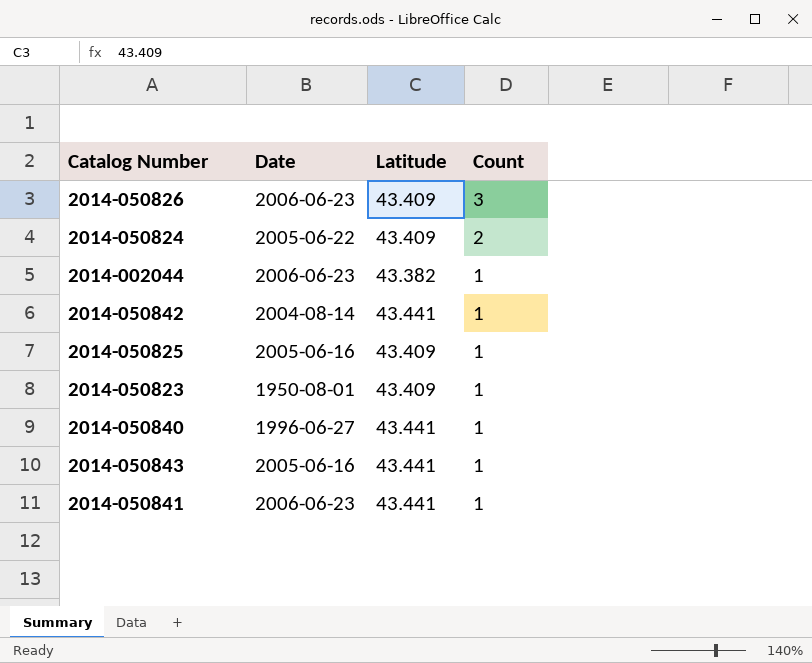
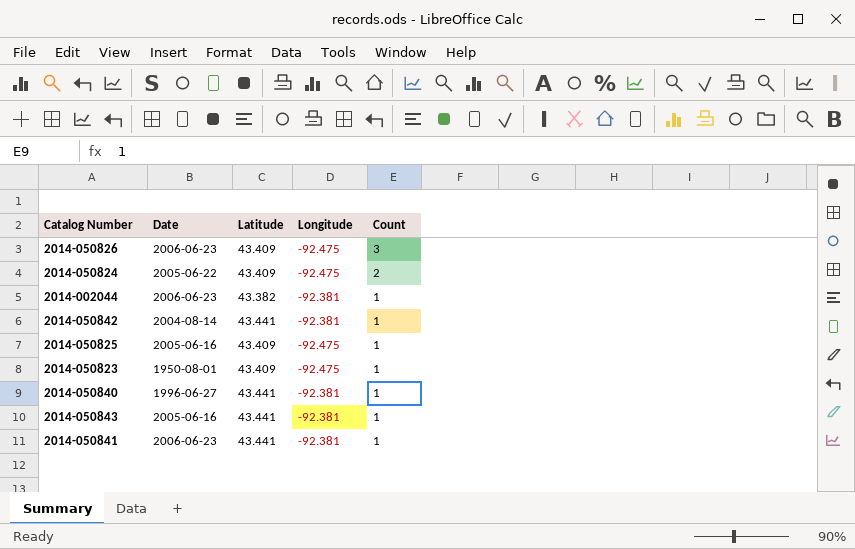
column Longitude | position: none -> 4

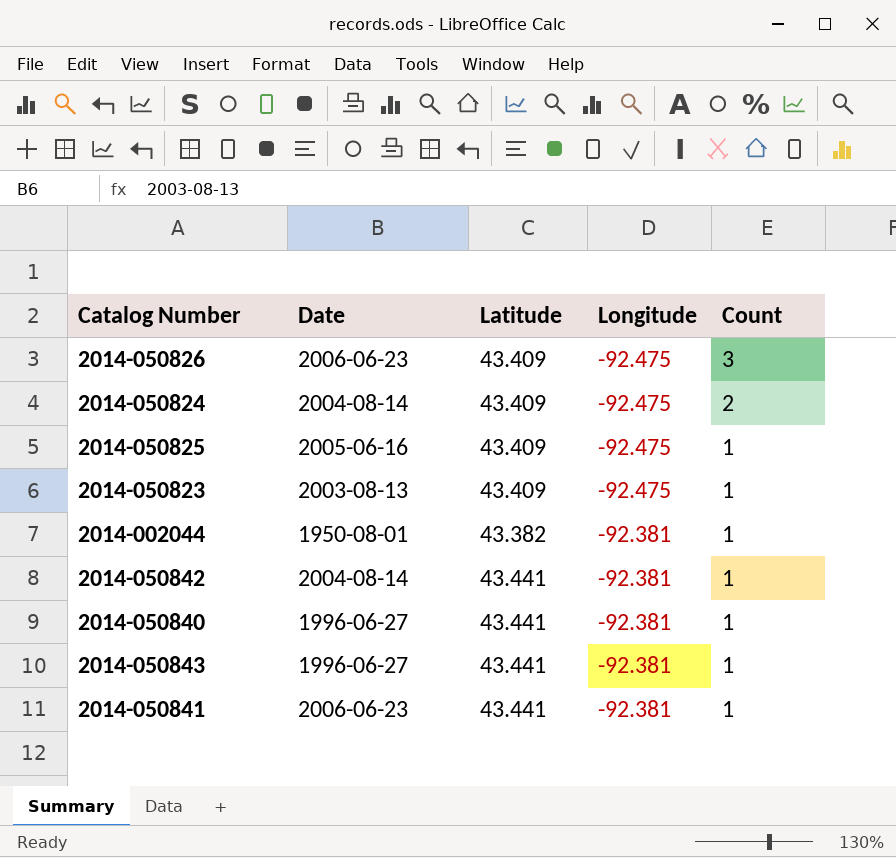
row order: Count descending -> Longitude ascending
2014-050824 | Date: 2005-06-22 -> 2004-08-14
2014-050823 | Date: 1950-08-01 -> 2003-08-13
2014-002044 | Date: 2006-06-23 -> 1950-08-01
2014-050843 | Date: 2005-06-16 -> 1996-06-27

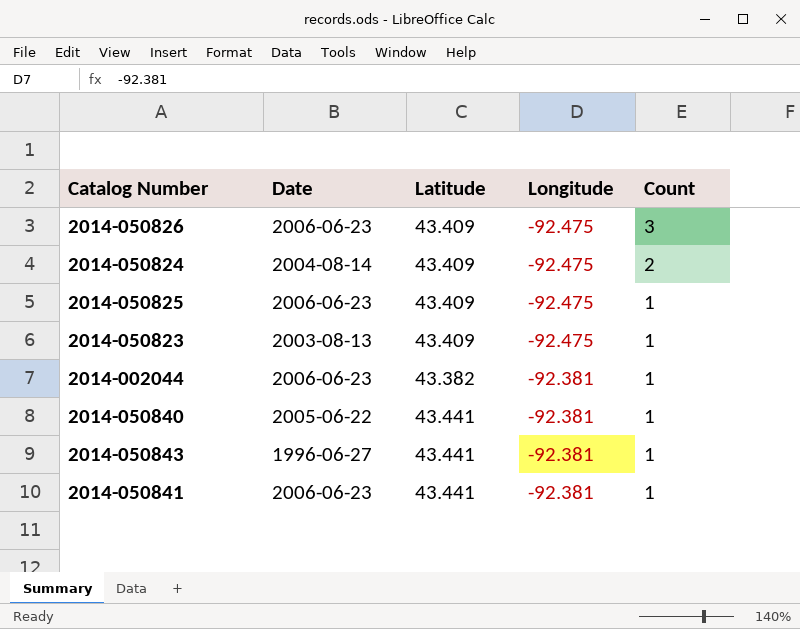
row 2014-050842: 2004-08-14 | 43.441 | -92.381 | 1 -> none
2014-050825 | Date: 2005-06-16 -> 2006-06-23
2014-002044 | Date: 1950-08-01 -> 2006-06-23
2014-050840 | Date: 1996-06-27 -> 2005-06-22

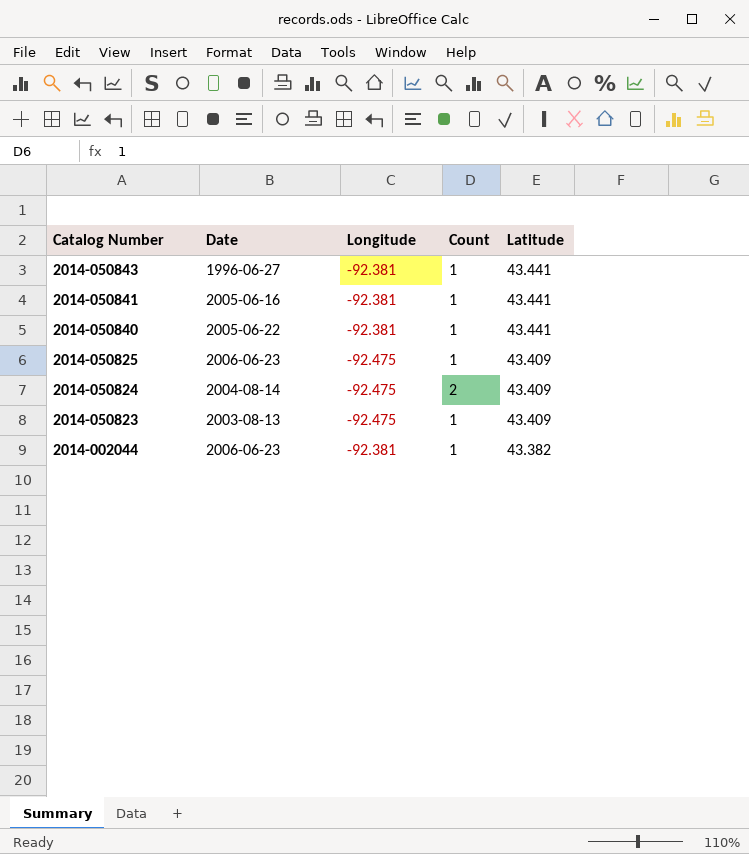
row order: Longitude ascending -> Catalog Number descending
column Latitude | position: 3 -> 5
row 2014-050826: 2006-06-23 | 43.409 | -92.475 | 3 -> none
2014-050841 | Date: 2006-06-23 -> 2005-06-16

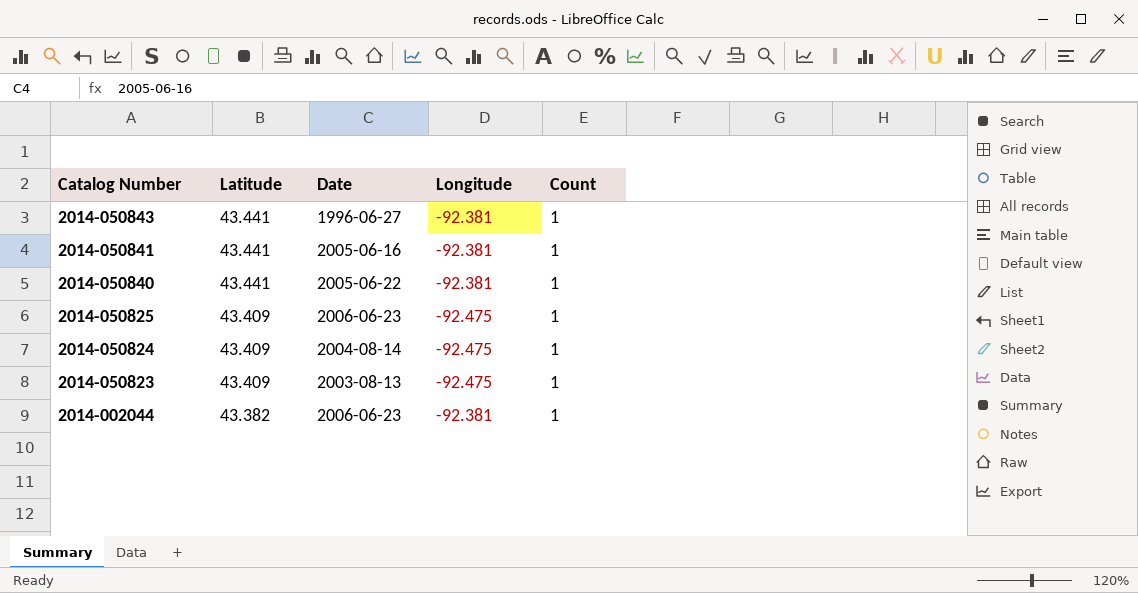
column Latitude | position: 5 -> 2
2014-050824 | Count: 2 -> 1

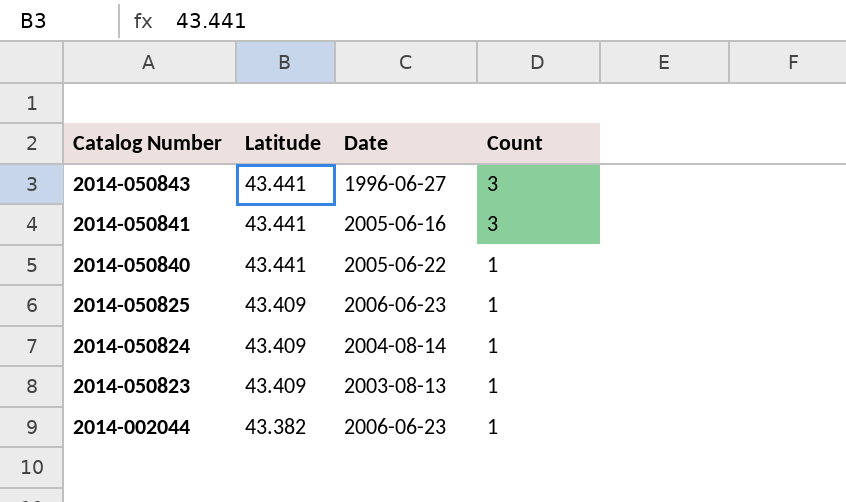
column Longitude | position: 4 -> none
2014-050843 | Count: 1 -> 3
2014-050841 | Count: 1 -> 3

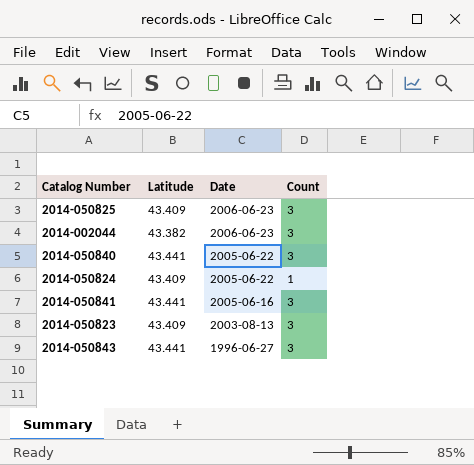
row order: Catalog Number descending -> Date descending
2014-050825 | Count: 1 -> 3
2014-002044 | Count: 1 -> 3
2014-050840 | Count: 1 -> 3
2014-050824 | Date: 2004-08-14 -> 2005-06-22
2014-050823 | Count: 1 -> 3

